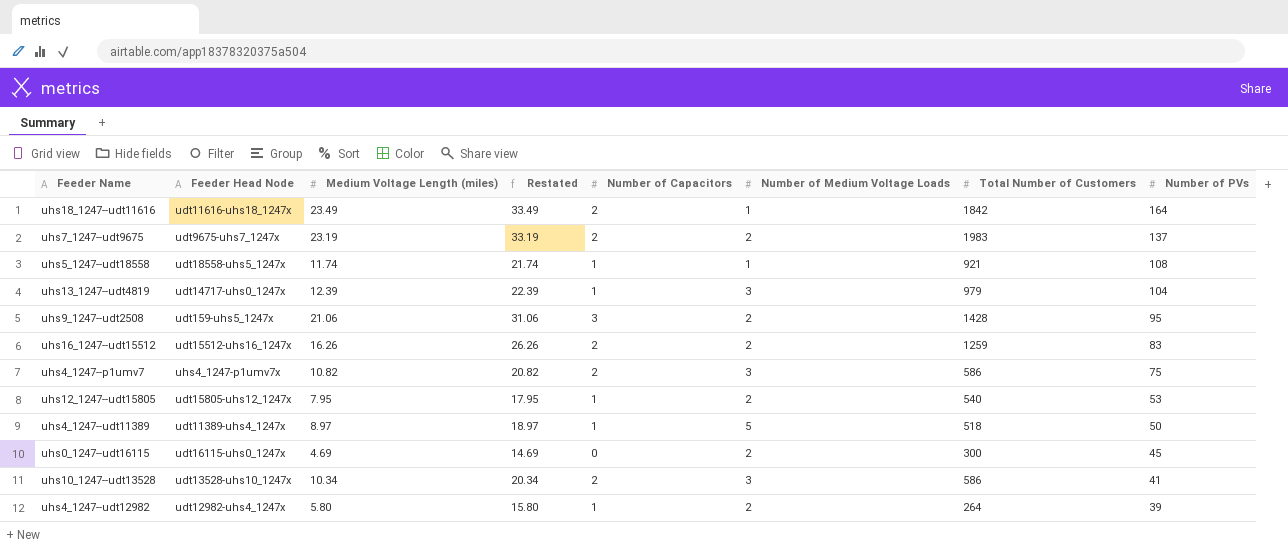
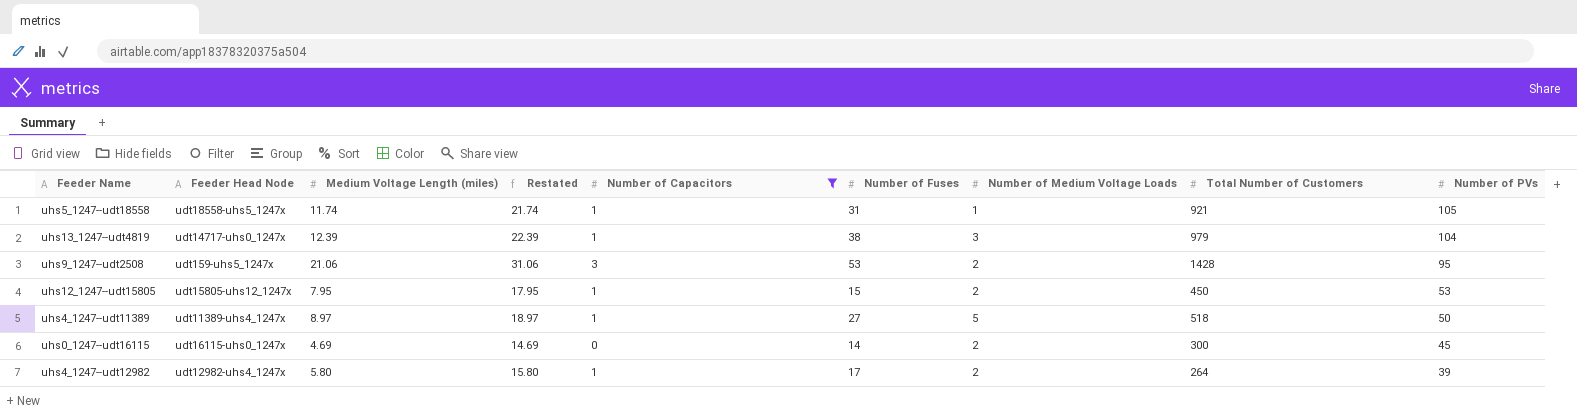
filter: none -> Number of Capacitors != 2
column Number of Fuses | position: none -> 6
uhs5_1247--udt18558 | Number of PVs: 108 -> 105
uhs12_1247--udt15805 | Total Number of Customers: 540 -> 450

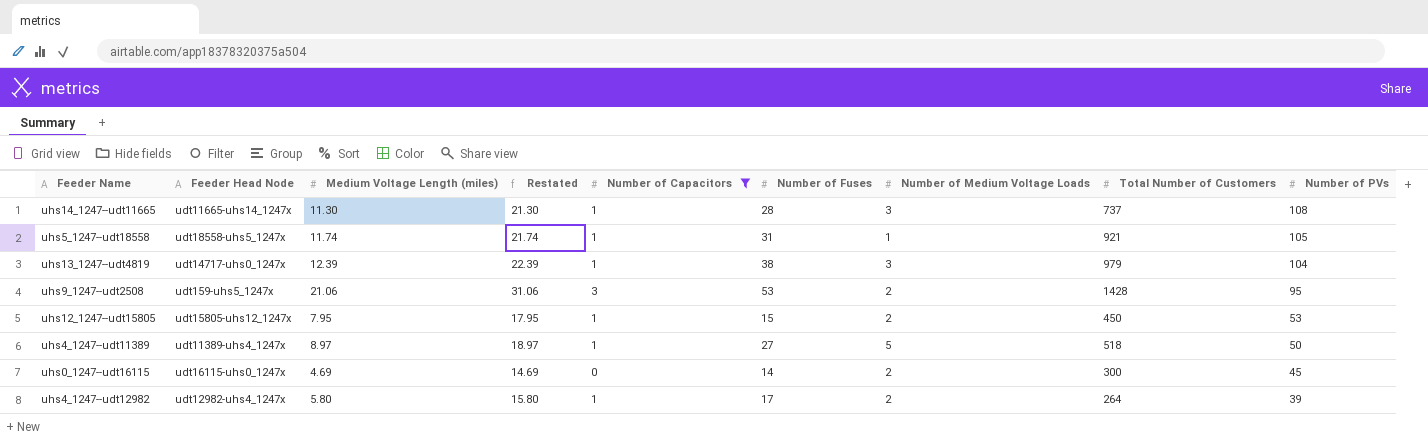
row uhs14_1247--udt11665: none -> udt11665-uhs14_1247x | 11.30 | 21.30 | 1 | 28 | 3 | 737 | 108

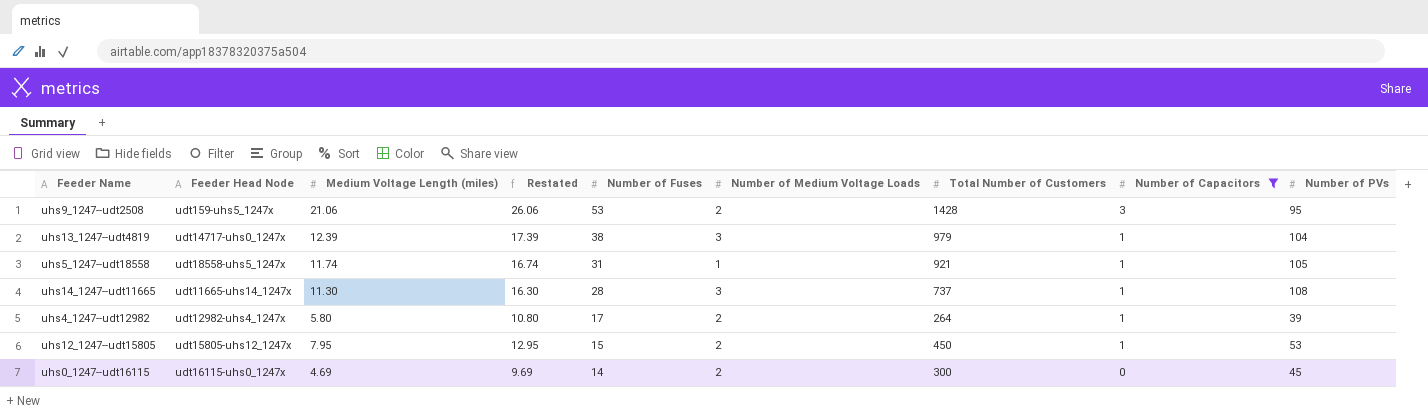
row order: Number of PVs descending -> Number of Fuses descending
column Restated | formula: [Medium Voltage Length (miles)] + 10 -> [Medium Voltage Length (miles)] + 5
column Number of Capacitors | position: 5 -> 8
row uhs4_1247--udt11389: udt11389-uhs4_1247x | 8.97 | 18.97 | 1 | 27 | 5 | 518 | 50 -> none

